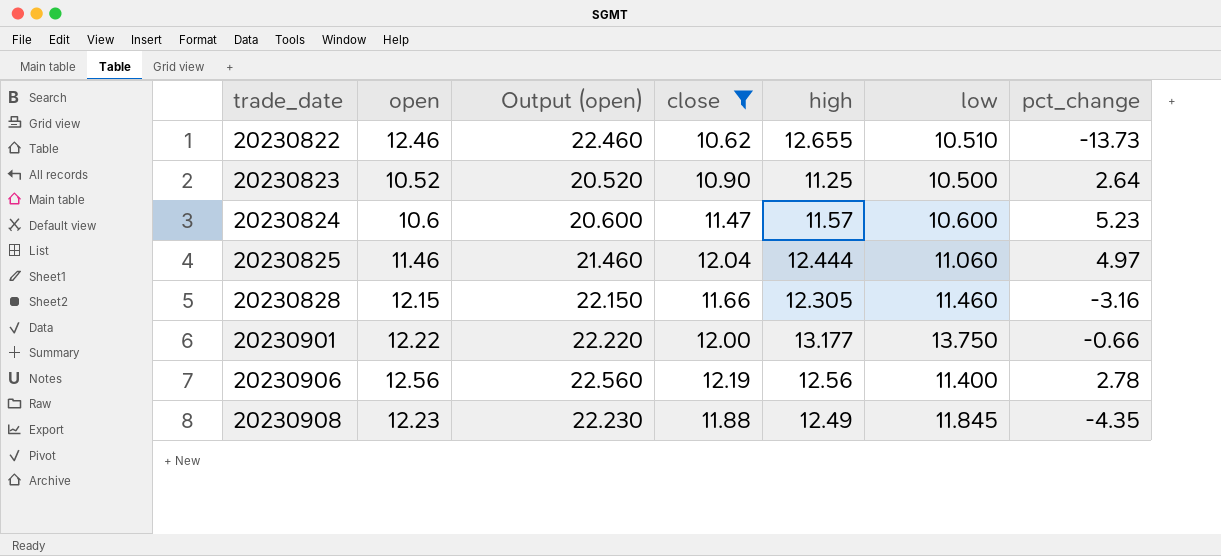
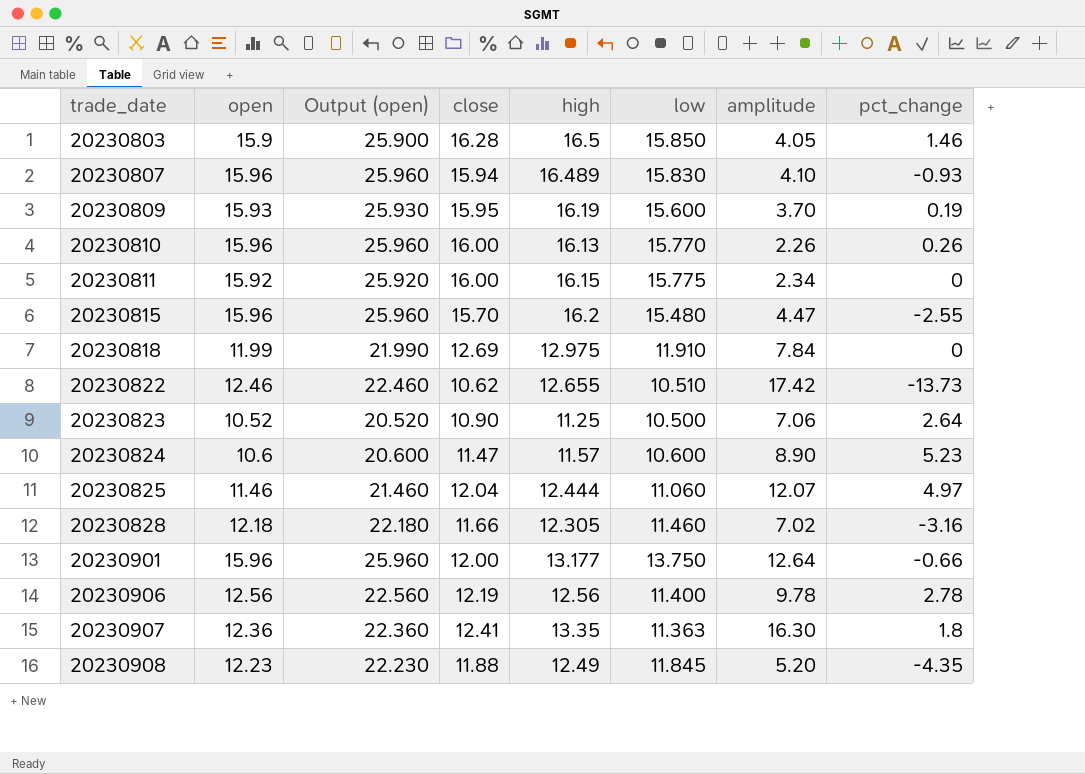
filter: close <= 12.19 -> none
column amplitude | position: none -> 7
20230828 | open: 12.15 -> 12.18
20230828 | Output (open): 22.150 -> 22.180
20230901 | open: 12.22 -> 15.96
20230901 | Output (open): 22.220 -> 25.960

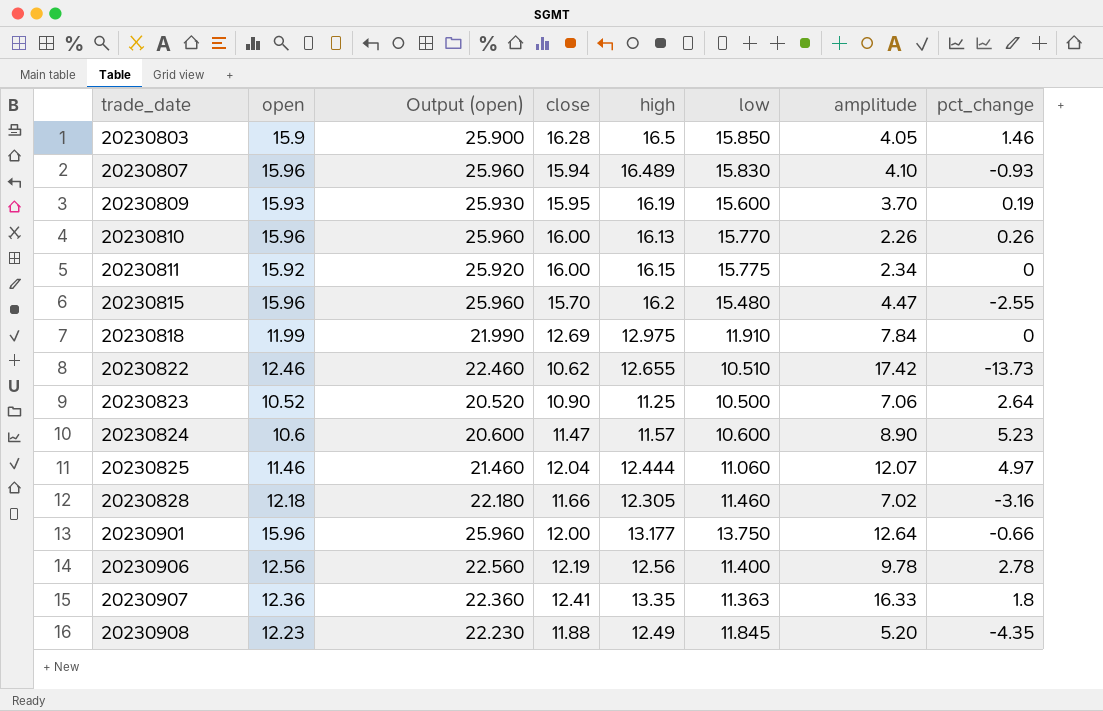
20230907 | amplitude: 16.30 -> 16.33

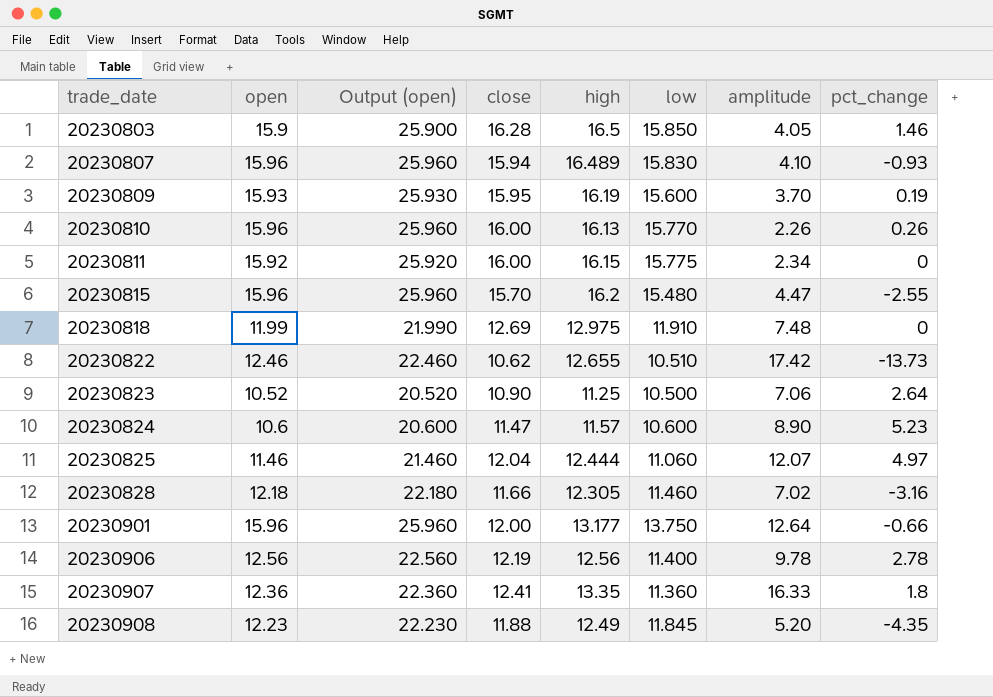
20230818 | amplitude: 7.84 -> 7.48
20230907 | low: 11.363 -> 11.360

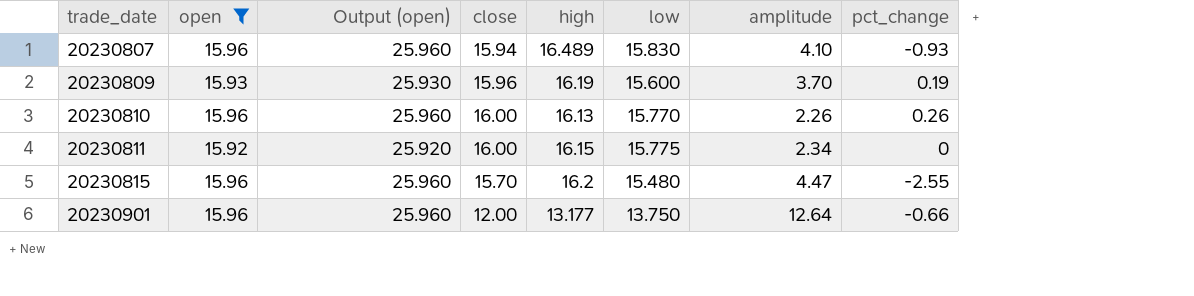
filter: none -> open >= 15.92
20230809 | close: 15.95 -> 15.96

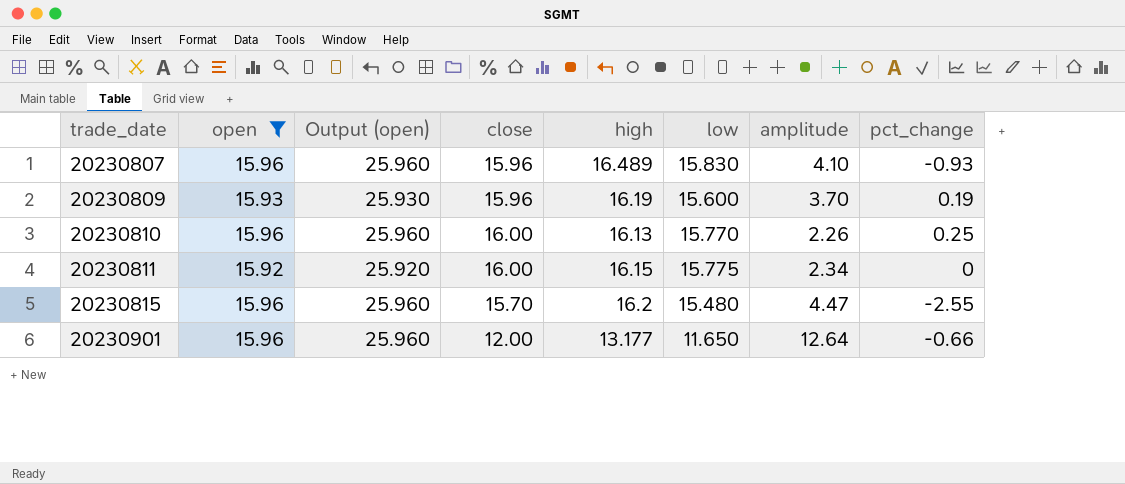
20230807 | close: 15.94 -> 15.96
20230810 | pct_change: 0.26 -> 0.25
20230901 | low: 13.750 -> 11.650

